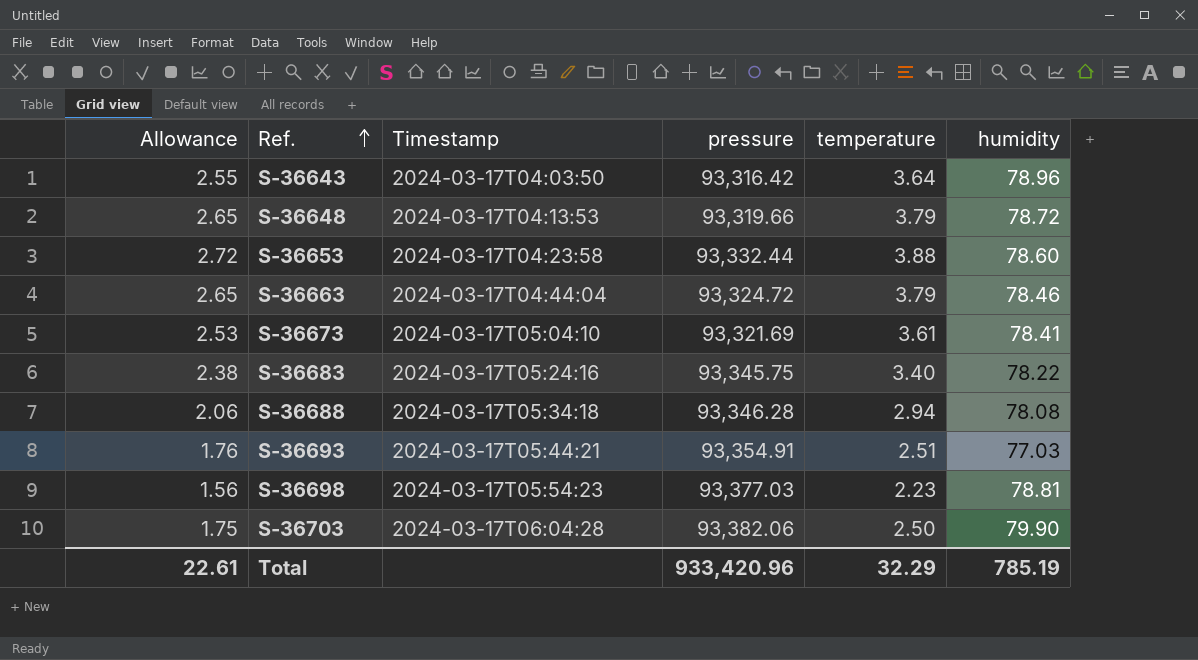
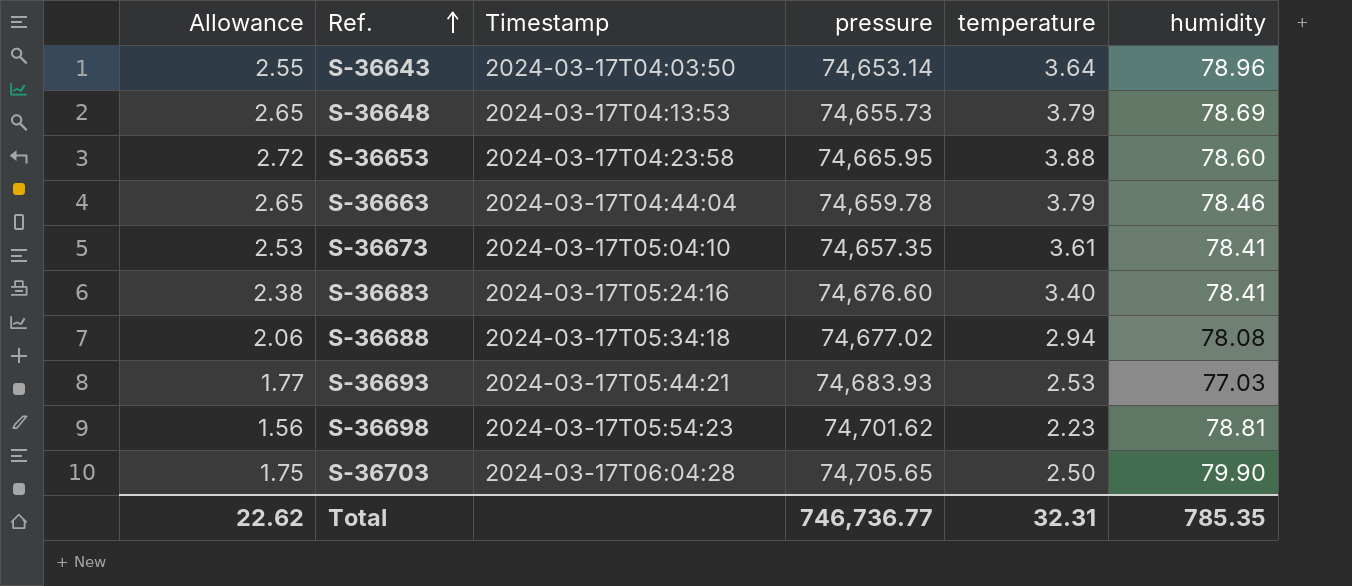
S-36643 | pressure: 93,316.42 -> 74,653.14
S-36648 | pressure: 93,319.66 -> 74,655.73
S-36648 | humidity: 78.72 -> 78.69
S-36653 | pressure: 93,332.44 -> 74,665.95
S-36663 | pressure: 93,324.72 -> 74,659.78
S-36673 | pressure: 93,321.69 -> 74,657.35
S-36683 | pressure: 93,345.75 -> 74,676.60
S-36683 | humidity: 78.22 -> 78.41
S-36688 | pressure: 93,346.28 -> 74,677.02
S-36693 | Allowance: 1.76 -> 1.77
S-36693 | pressure: 93,354.91 -> 74,683.93
S-36693 | temperature: 2.51 -> 2.53
S-36698 | pressure: 93,377.03 -> 74,701.62
S-36703 | pressure: 93,382.06 -> 74,705.65
Total | Allowance: 22.61 -> 22.62
Total | pressure: 933,420.96 -> 746,736.77
Total | temperature: 32.29 -> 32.31
Total | humidity: 785.19 -> 785.35

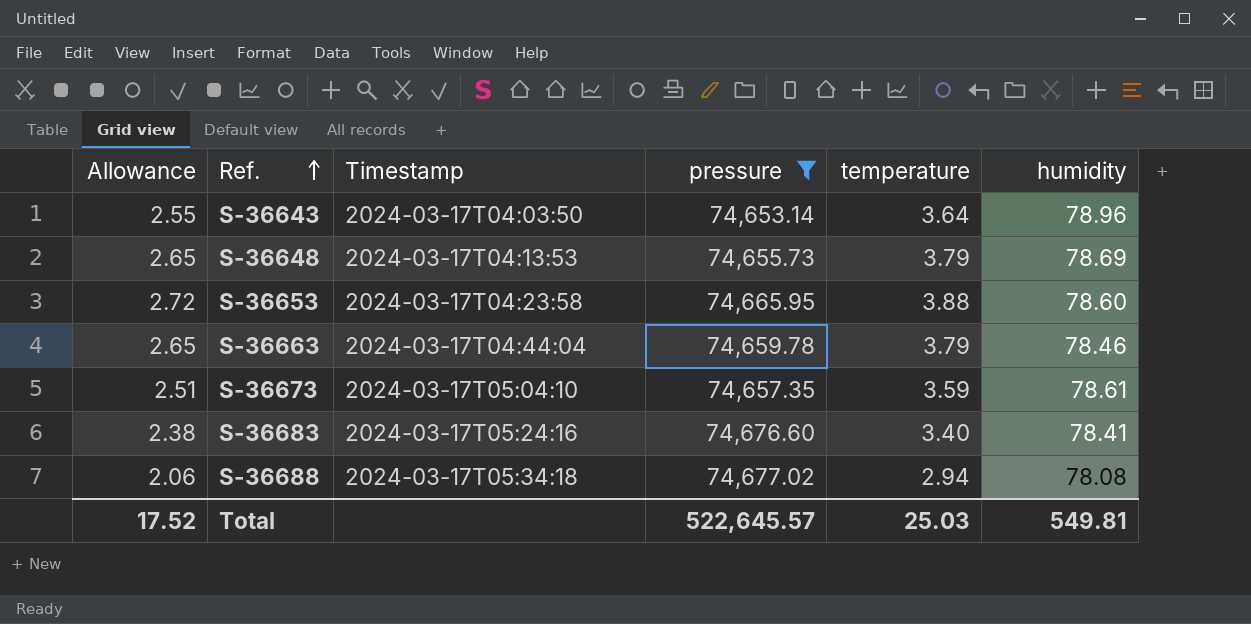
filter: none -> pressure <= 74,677.02
S-36673 | Allowance: 2.53 -> 2.51
S-36673 | temperature: 3.61 -> 3.59
S-36673 | humidity: 78.41 -> 78.61
Total | Allowance: 22.62 -> 17.52
Total | pressure: 746,736.77 -> 522,645.57
Total | temperature: 32.31 -> 25.03
Total | humidity: 785.35 -> 549.81

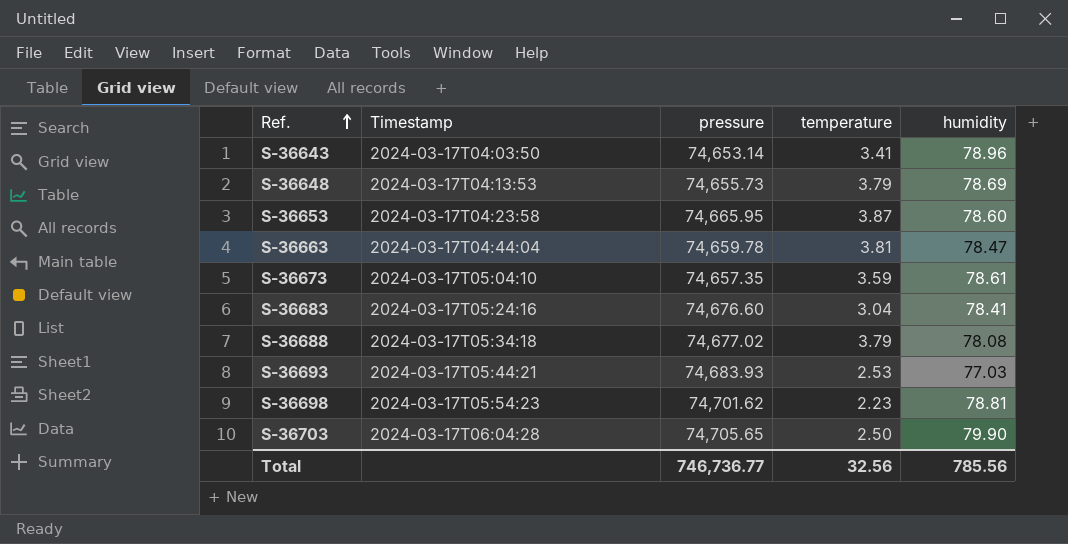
filter: pressure <= 74,677.02 -> none
column Allowance | formula: [temperature] * 0.7 -> none
S-36643 | temperature: 3.64 -> 3.41
S-36653 | temperature: 3.88 -> 3.87
S-36663 | temperature: 3.79 -> 3.81
S-36663 | humidity: 78.46 -> 78.47
S-36683 | temperature: 3.40 -> 3.04
S-36688 | temperature: 2.94 -> 3.79
Total | pressure: 522,645.57 -> 746,736.77
Total | temperature: 25.03 -> 32.56
Total | humidity: 549.81 -> 785.56

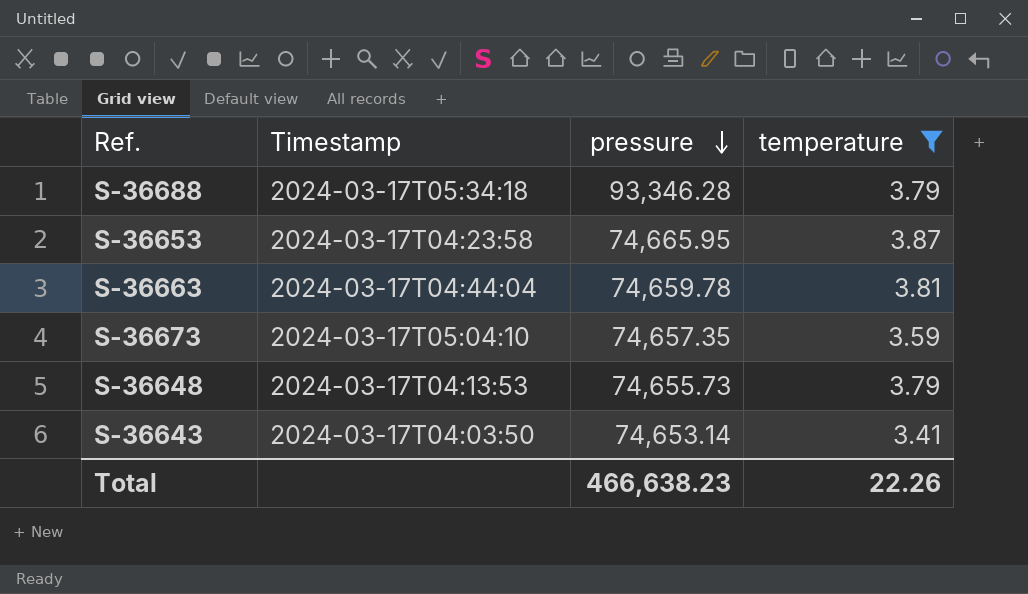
filter: none -> temperature >= 3.41
row order: Ref. ascending -> pressure descending
column humidity | position: 5 -> none
S-36688 | pressure: 74,677.02 -> 93,346.28
Total | pressure: 746,736.77 -> 466,638.23
Total | temperature: 32.56 -> 22.26

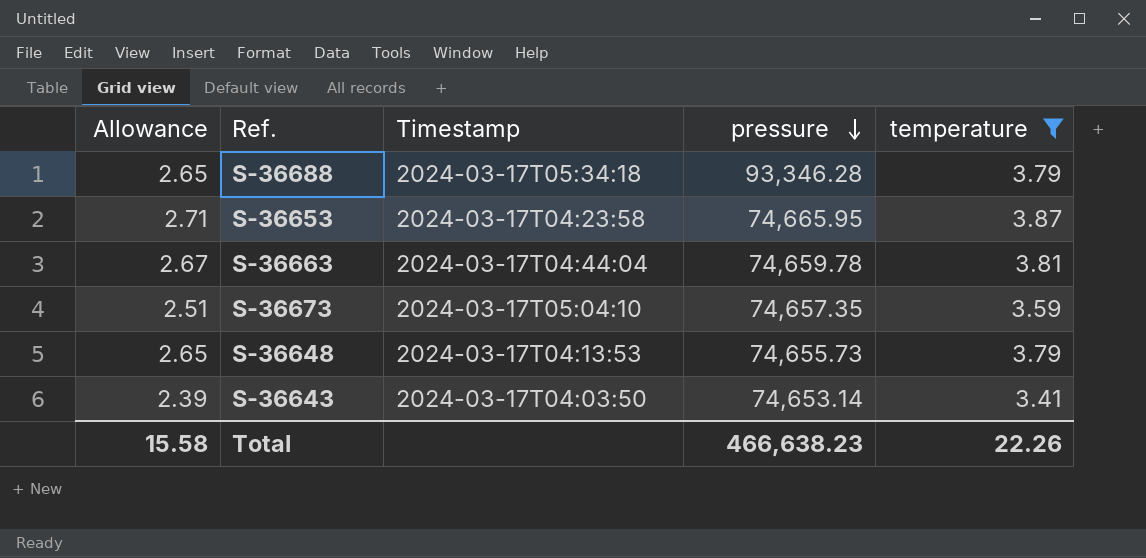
column Allowance | formula: none -> [temperature] * 0.7

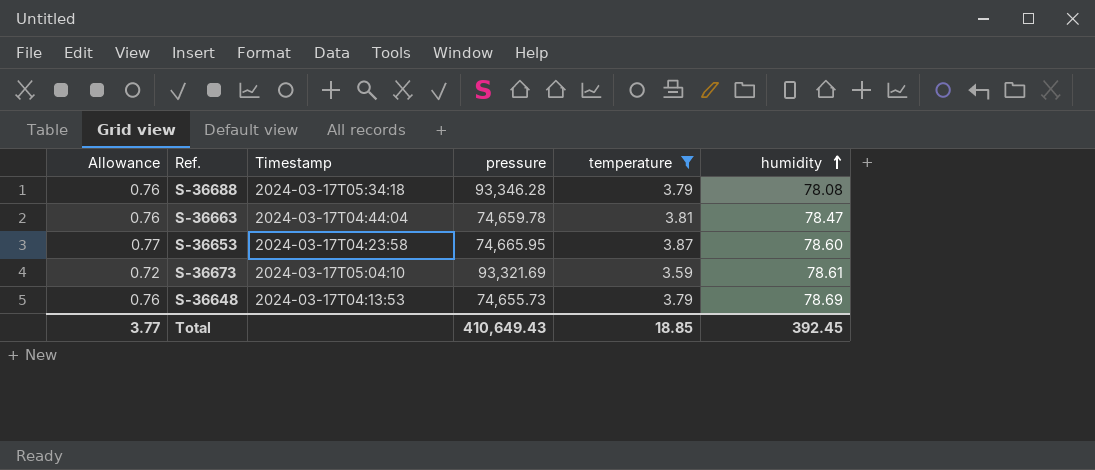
row order: pressure descending -> humidity ascending
column Allowance | formula: [temperature] * 0.7 -> [temperature] * 0.2
column humidity | position: none -> 6
row S-36643: 2.39 | 2024-03-17T04:03:50 | 74,653.14 | 3.41 -> none
S-36673 | pressure: 74,657.35 -> 93,321.69
Total | Allowance: 15.58 -> 3.77
Total | pressure: 466,638.23 -> 410,649.43
Total | temperature: 22.26 -> 18.85

